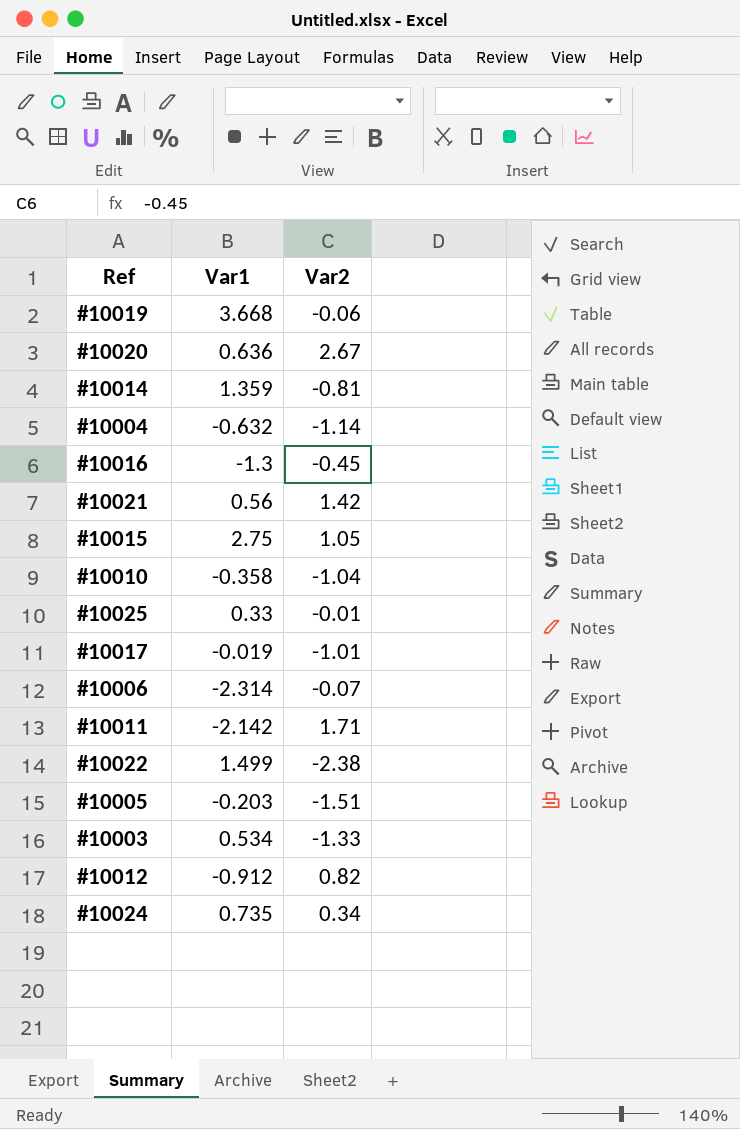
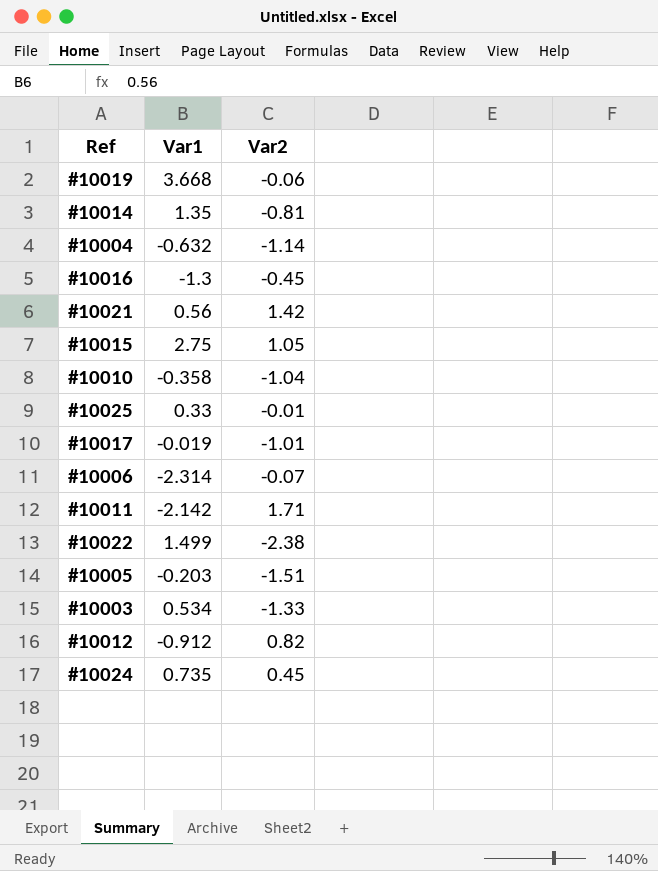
row #10020: 0.636 | 2.67 -> none
#10014 | Var1: 1.359 -> 1.35
#10024 | Var2: 0.34 -> 0.45

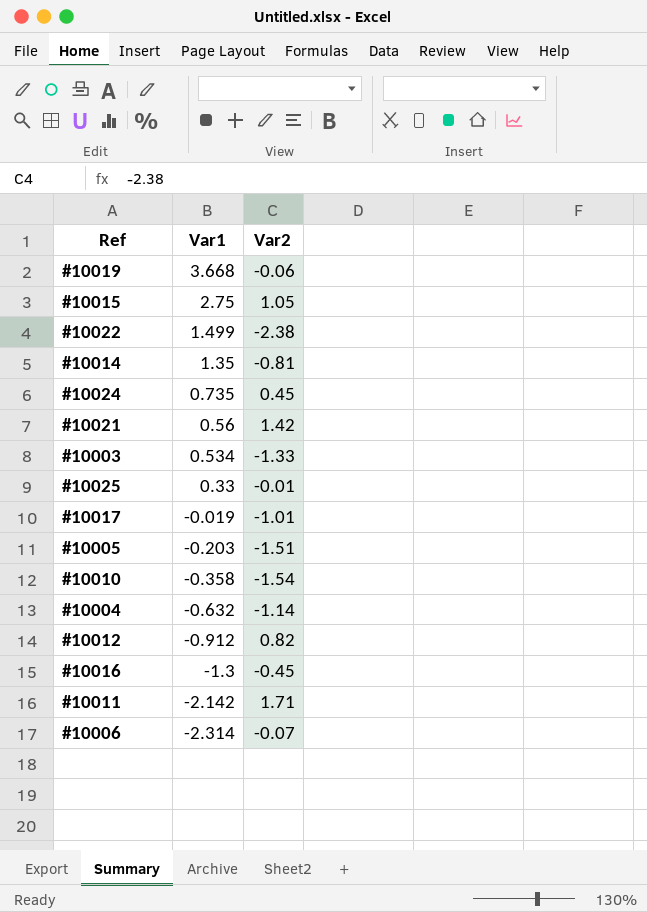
row order: none -> Var1 descending
#10010 | Var2: -1.04 -> -1.54

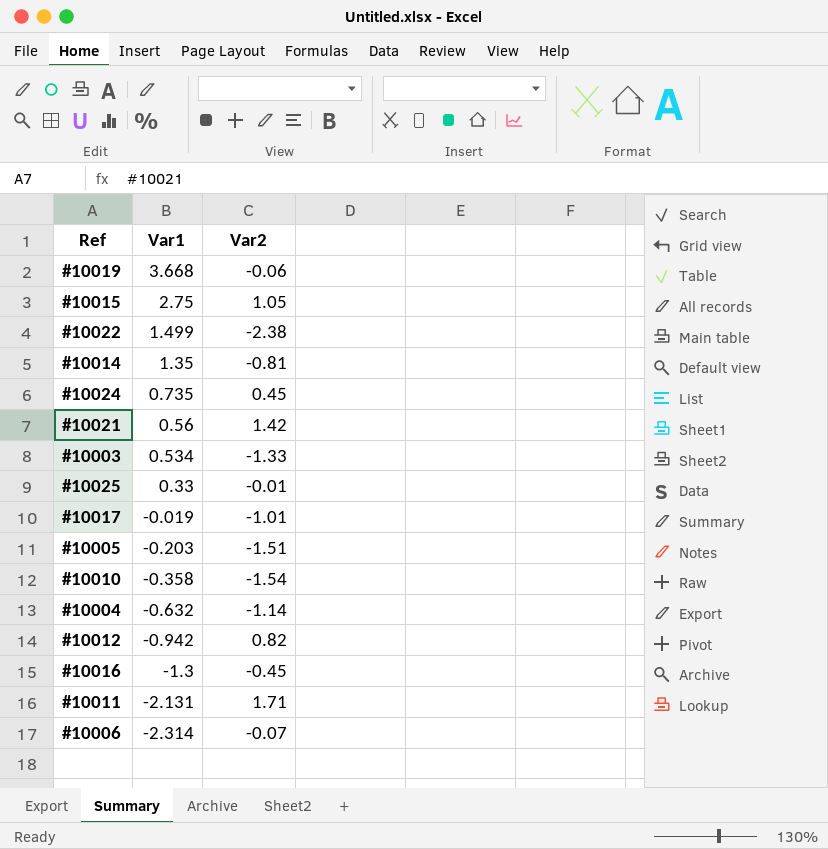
#10012 | Var1: -0.912 -> -0.942
#10011 | Var1: -2.142 -> -2.131

